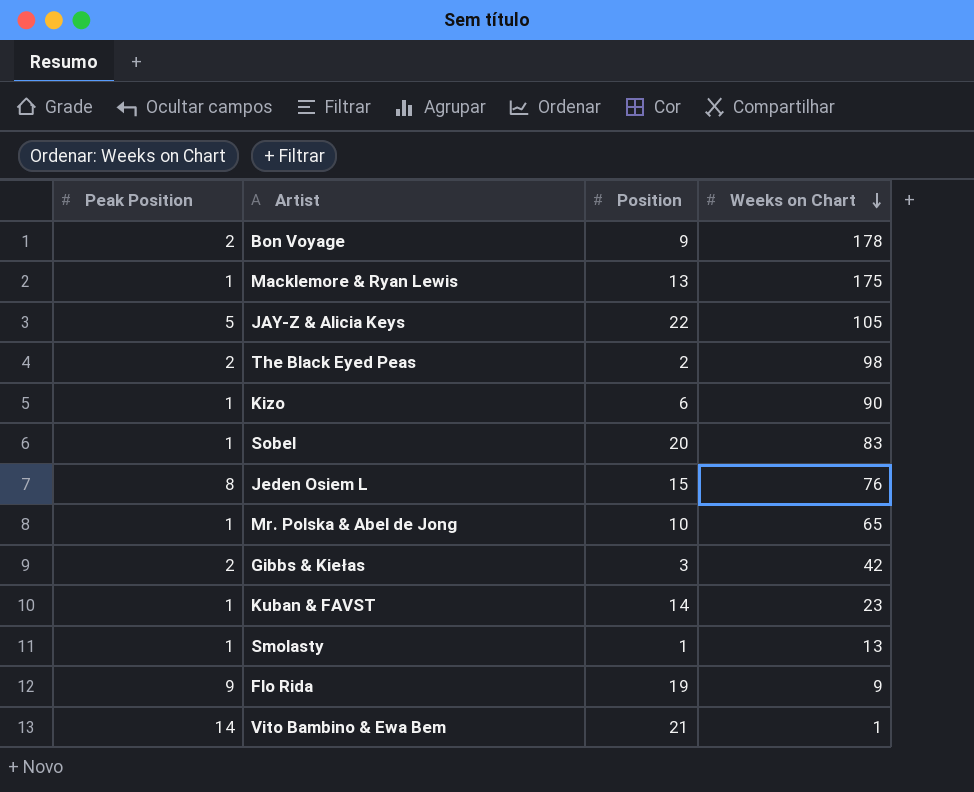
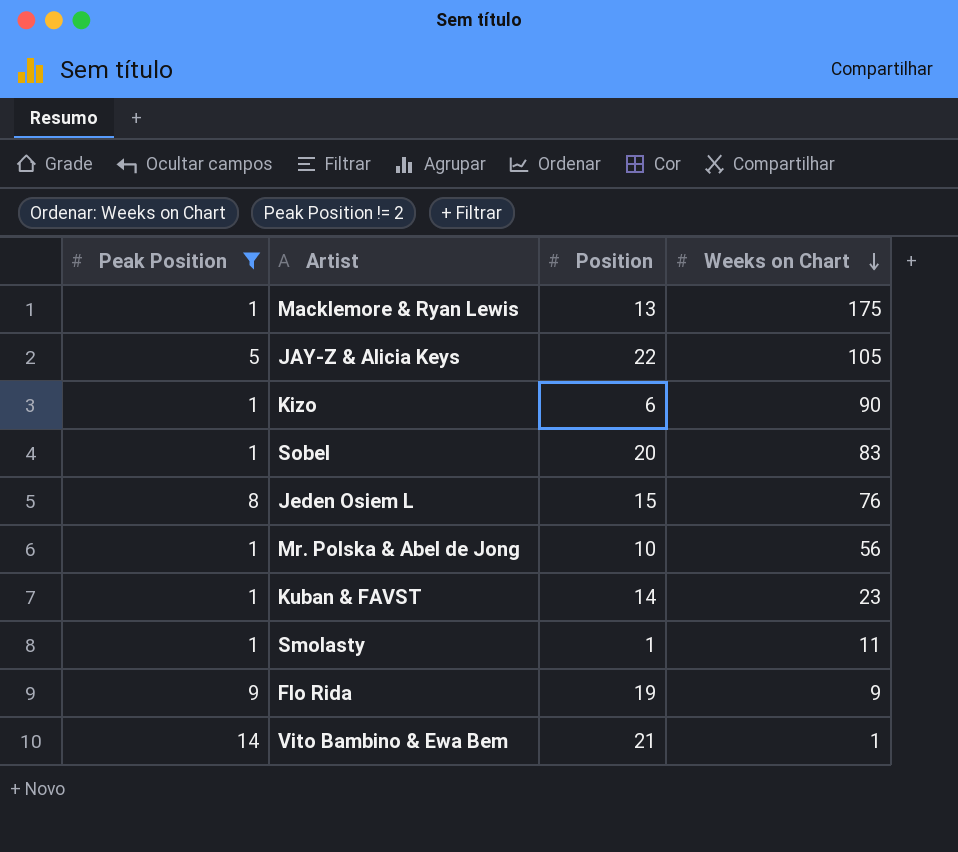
filter: none -> Peak Position != 2
Mr. Polska & Abel de Jong | Weeks on Chart: 65 -> 56
Smolasty | Weeks on Chart: 13 -> 11

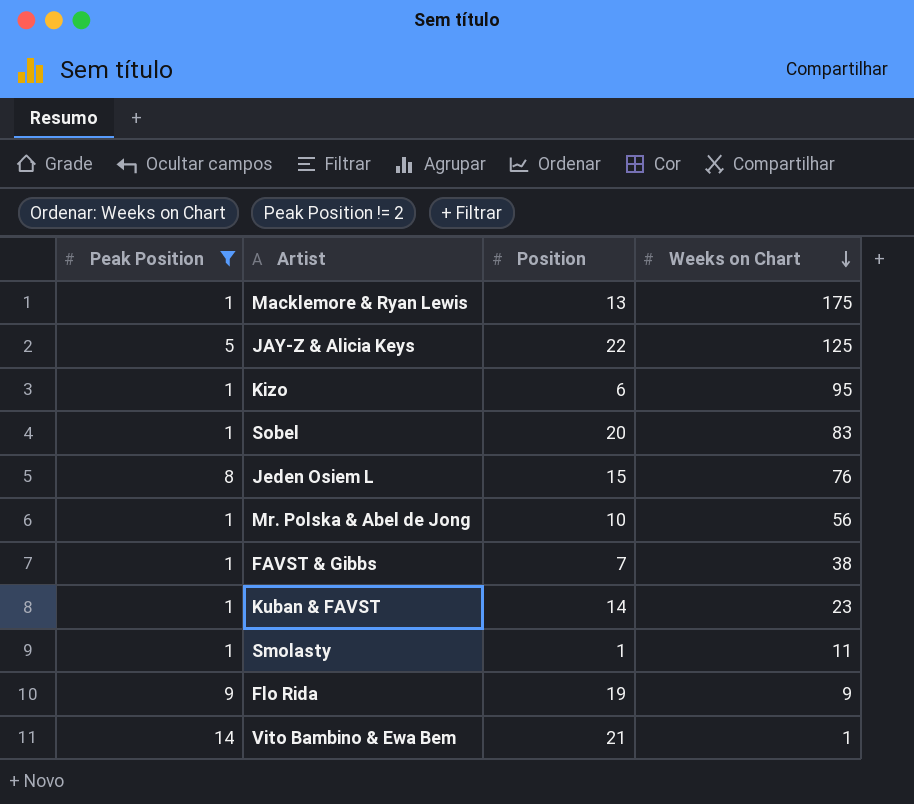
JAY-Z & Alicia Keys | Weeks on Chart: 105 -> 125
Kizo | Weeks on Chart: 90 -> 95
row FAVST & Gibbs: none -> 1 | 7 | 38

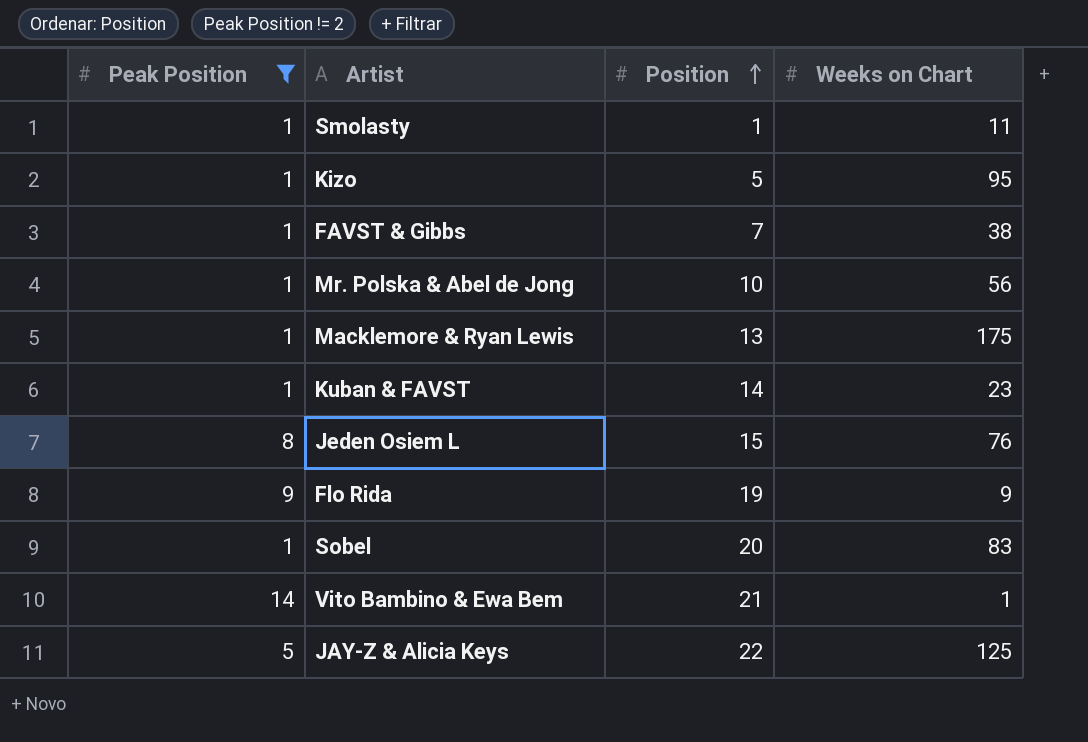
row order: Weeks on Chart descending -> Position ascending
Kizo | Position: 6 -> 5

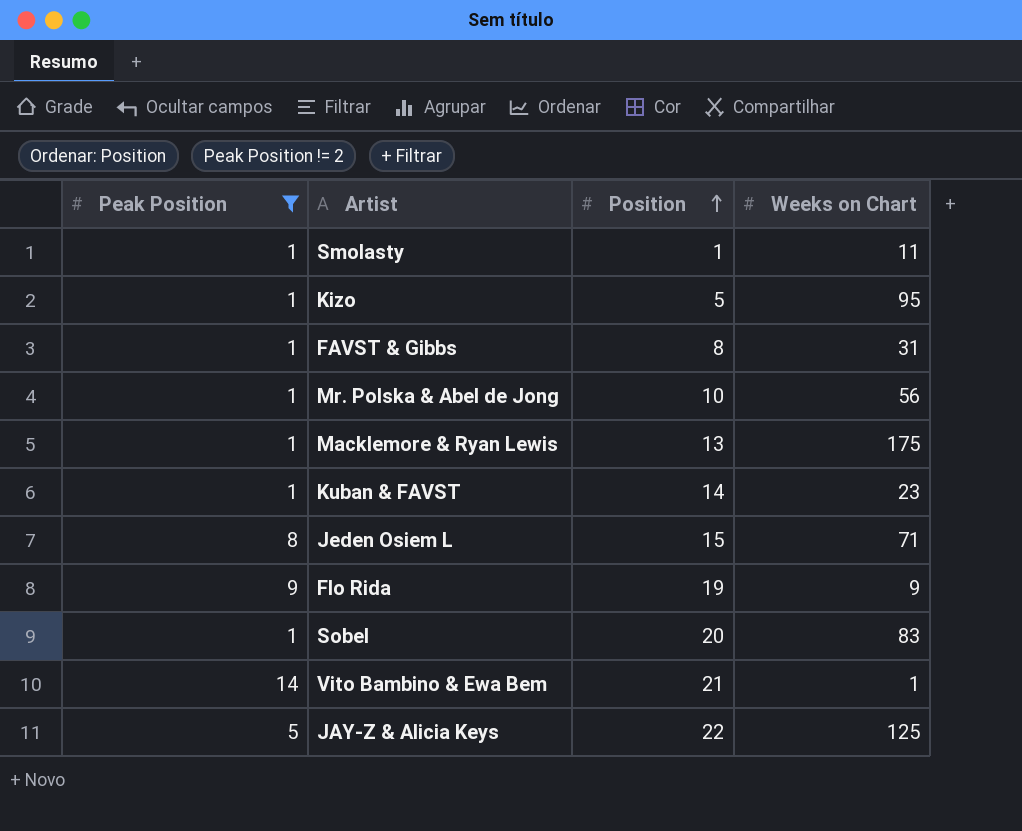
FAVST & Gibbs | Position: 7 -> 8
FAVST & Gibbs | Weeks on Chart: 38 -> 31
Jeden Osiem L | Weeks on Chart: 76 -> 71

